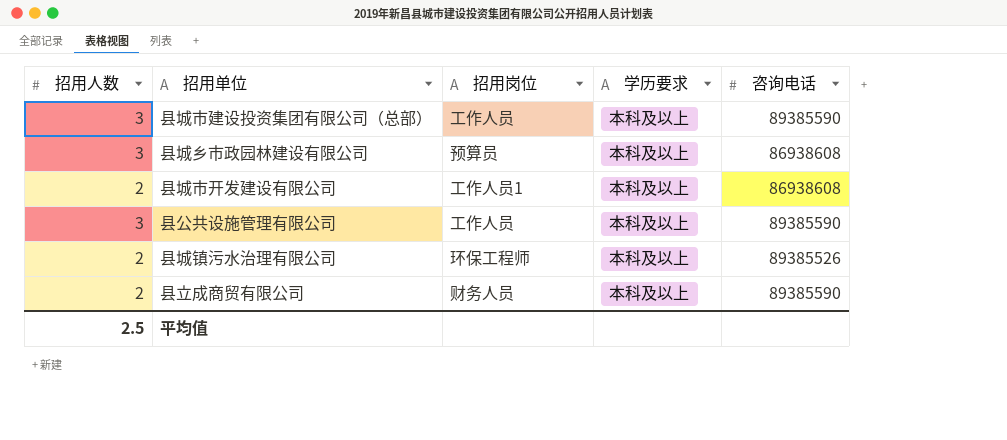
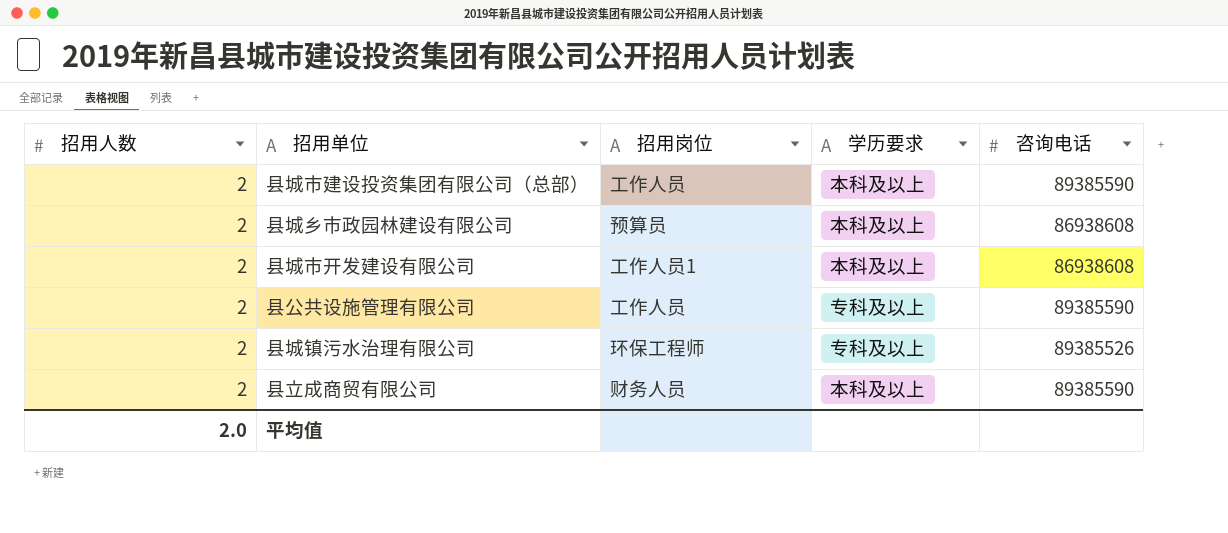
县城市建设投资集团有限公司（总部） | 招用人数: 3 -> 2
县城乡市政园林建设有限公司 | 招用人数: 3 -> 2
县公共设施管理有限公司 | 招用人数: 3 -> 2
县公共设施管理有限公司 | 学历要求: 本科及以上 -> 专科及以上
县城镇污水治理有限公司 | 学历要求: 本科及以上 -> 专科及以上
平均值 | 招用人数: 2.5 -> 2.0

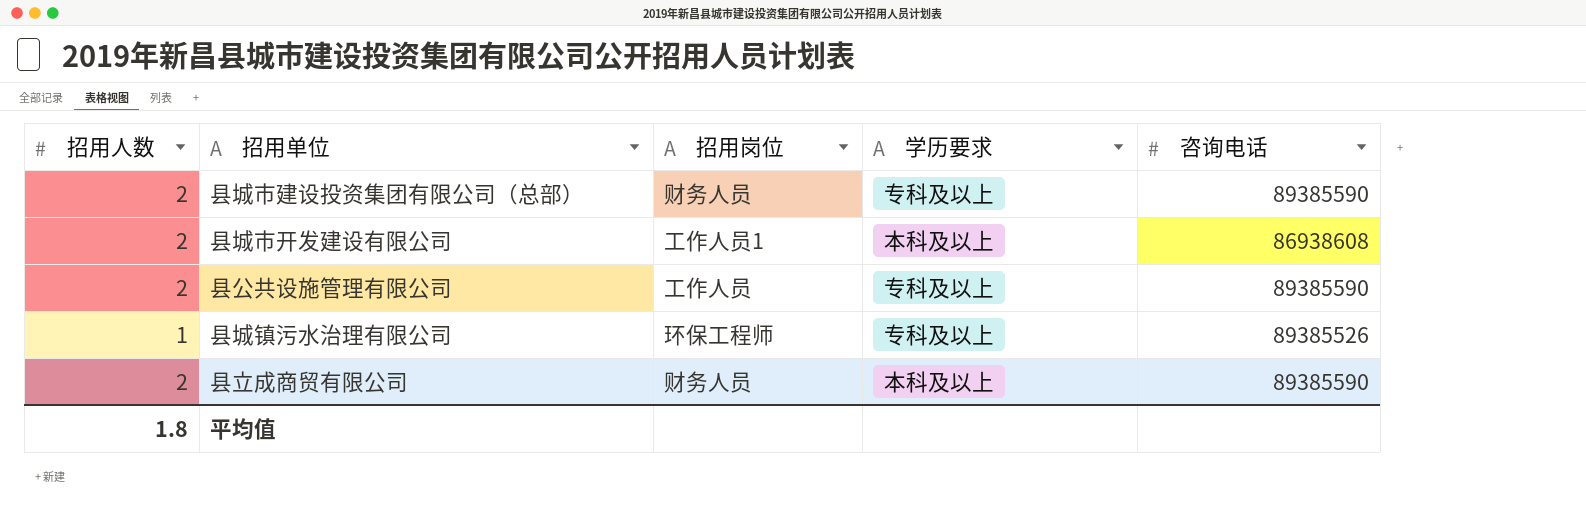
row 县城乡市政园林建设有限公司: 2 | 预算员 | 本科及以上 | 86938608 -> none
县城市建设投资集团有限公司（总部） | 招用岗位: 工作人员 -> 财务人员
县城市建设投资集团有限公司（总部） | 学历要求: 本科及以上 -> 专科及以上
县城镇污水治理有限公司 | 招用人数: 2 -> 1
平均值 | 招用人数: 2.0 -> 1.8

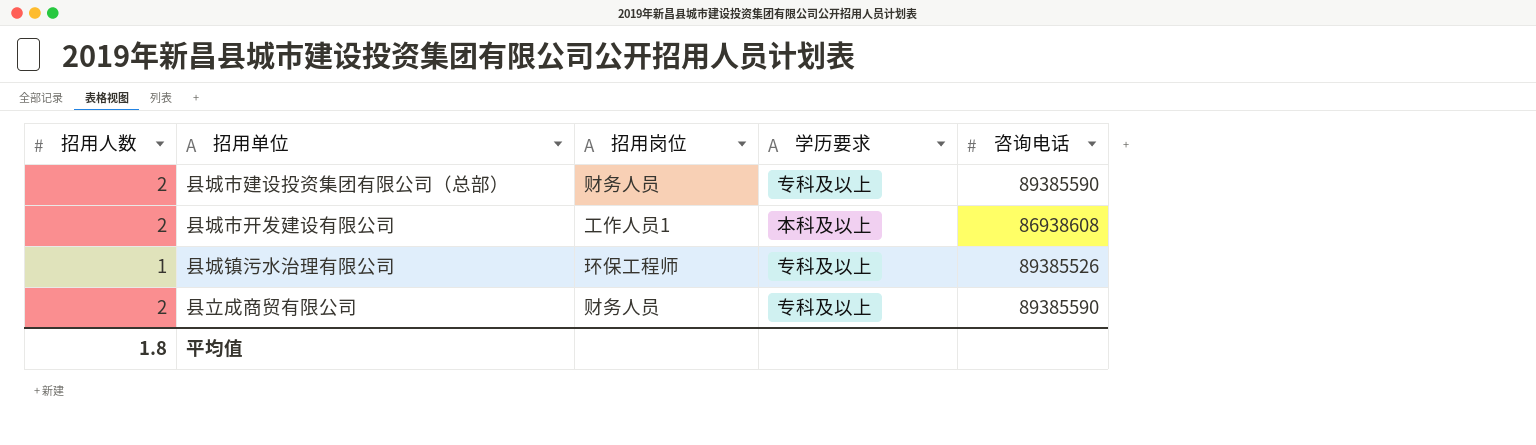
row 县公共设施管理有限公司: 2 | 工作人员 | 专科及以上 | 89385590 -> none
县立成商贸有限公司 | 学历要求: 本科及以上 -> 专科及以上

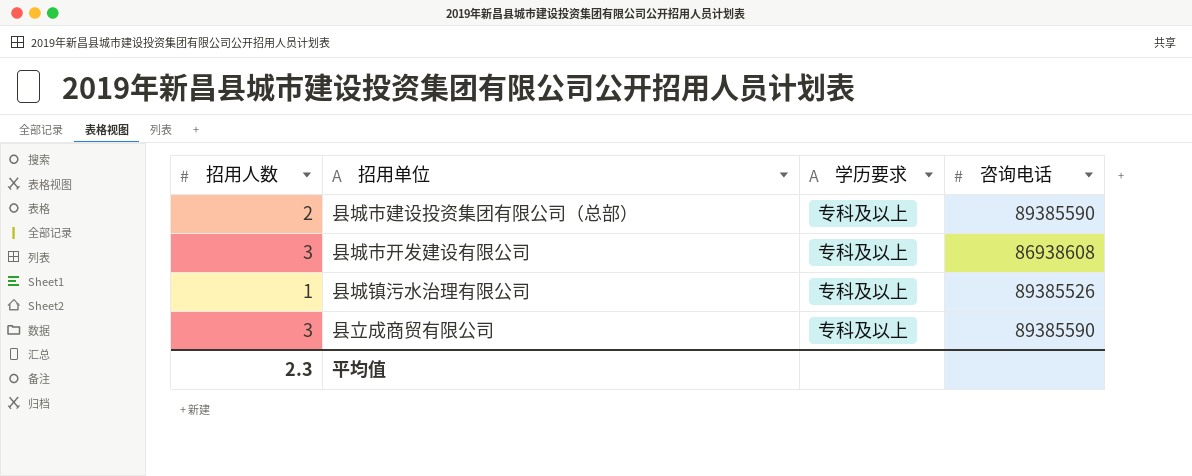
column 招用岗位 | position: 3 -> none
县城市开发建设有限公司 | 招用人数: 2 -> 3
县城市开发建设有限公司 | 学历要求: 本科及以上 -> 专科及以上
县立成商贸有限公司 | 招用人数: 2 -> 3
平均值 | 招用人数: 1.8 -> 2.3

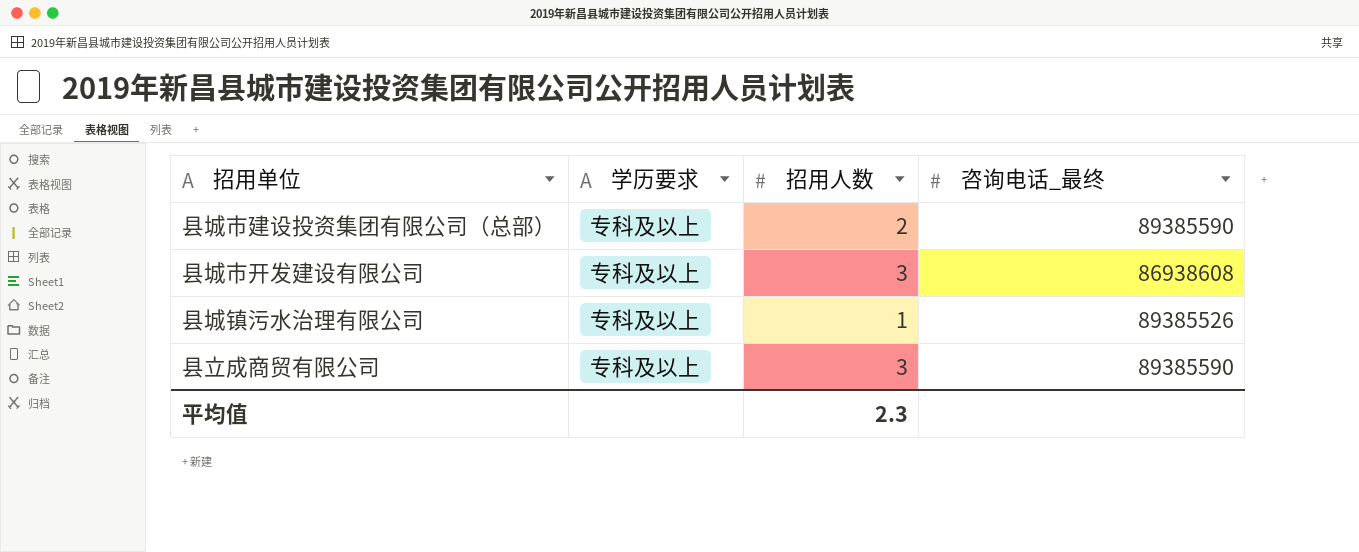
column 招用人数 | position: 1 -> 3
column name: 咨询电话 -> 咨询电话_最终

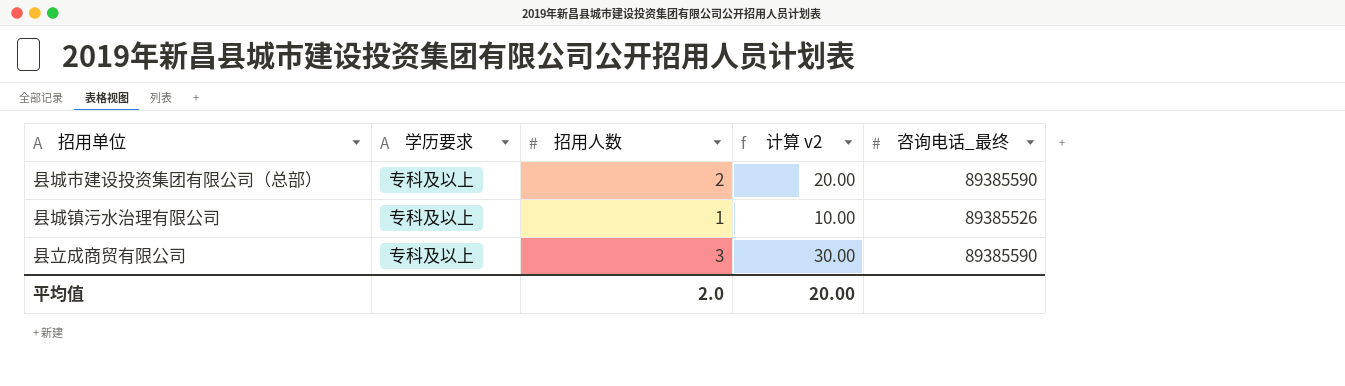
column 计算 v2 | formula: none -> [招用人数] * 10
row 县城市开发建设有限公司: 专科及以上 | 3 | 86938608 -> none
平均值 | 招用人数: 2.3 -> 2.0

